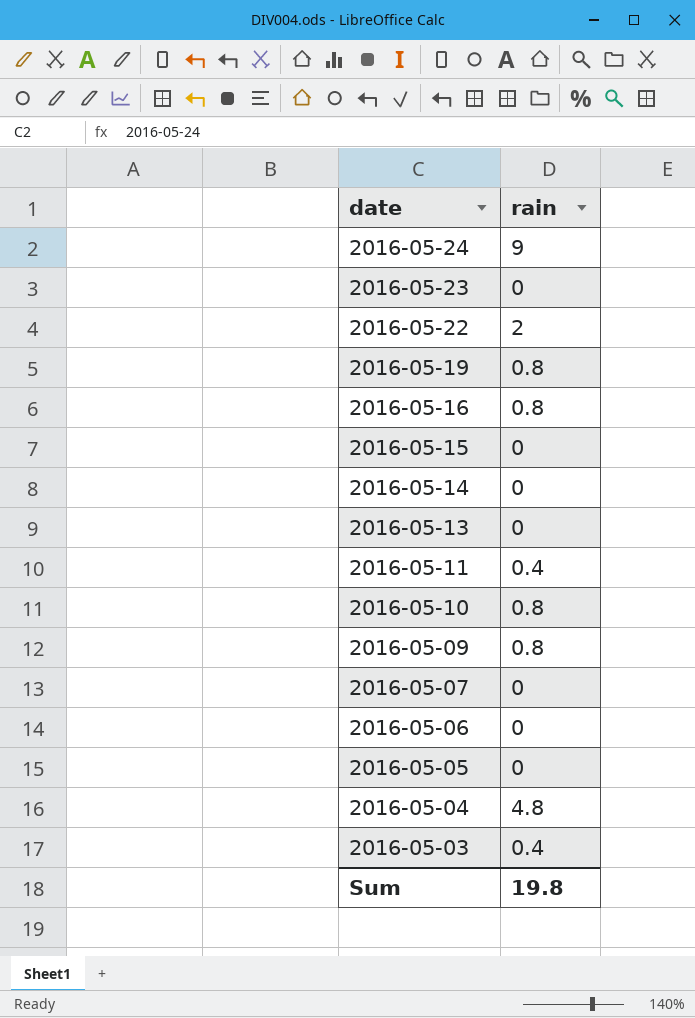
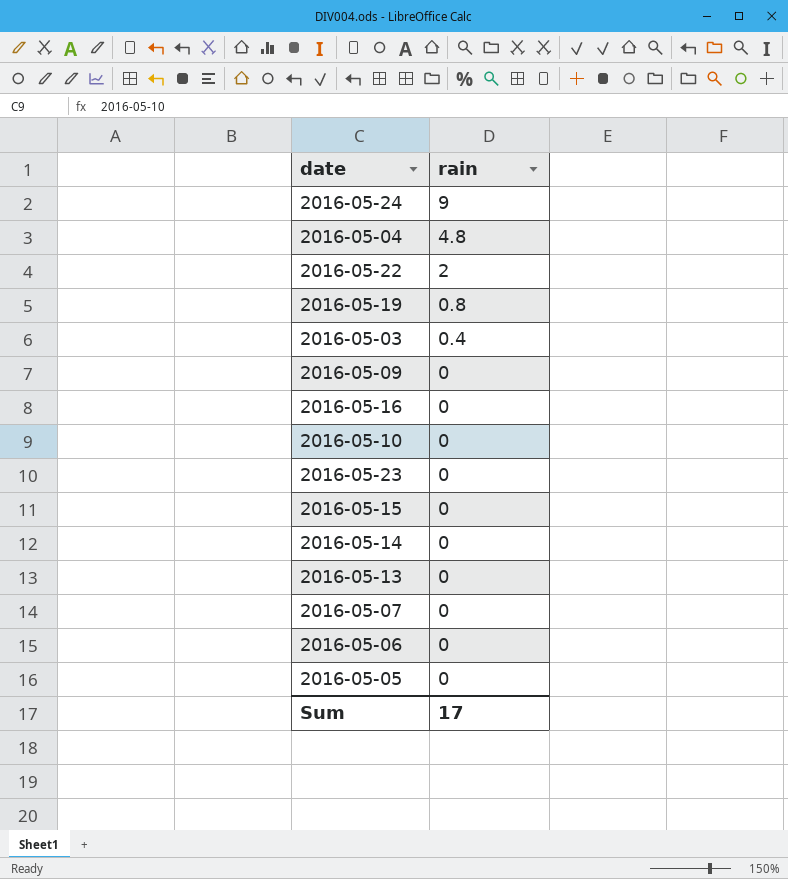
row order: date descending -> rain descending
row 2016-05-11: 0.4 -> none
2016-05-09 | rain: 0.8 -> 0
2016-05-16 | rain: 0.8 -> 0
2016-05-10 | rain: 0.8 -> 0
Sum | rain: 19.8 -> 17

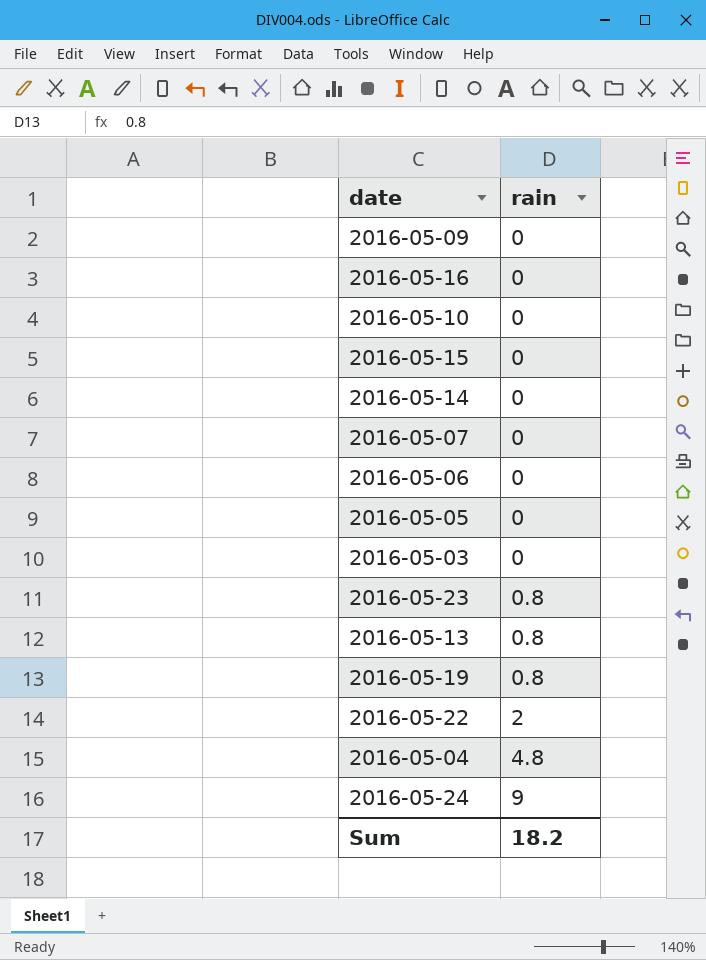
row order: rain descending -> rain ascending
2016-05-03 | rain: 0.4 -> 0
2016-05-23 | rain: 0 -> 0.8
2016-05-13 | rain: 0 -> 0.8
Sum | rain: 17 -> 18.2

